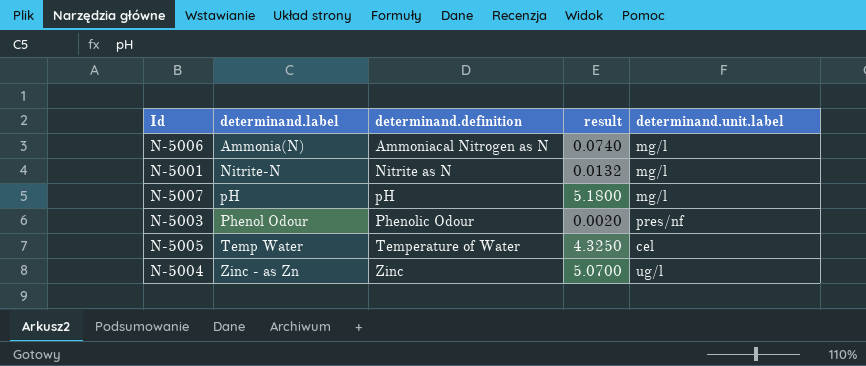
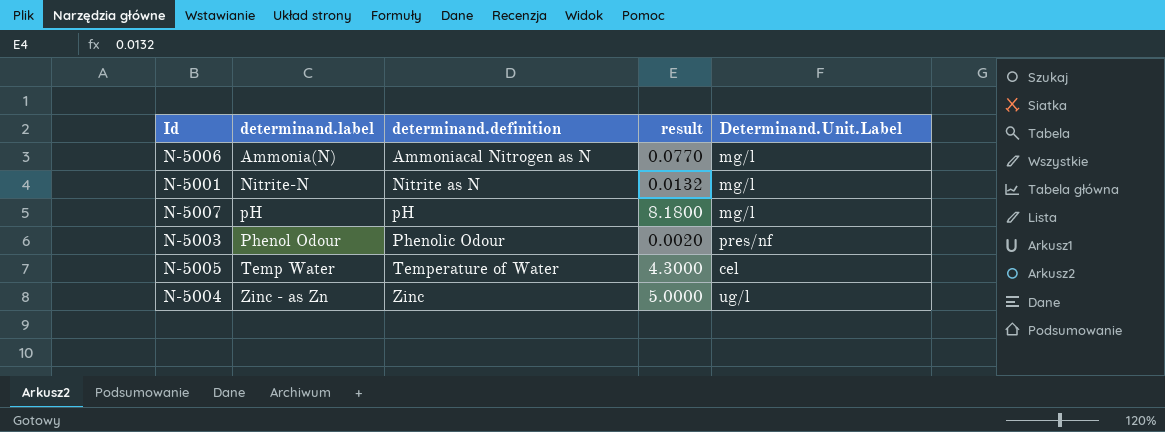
column name: determinand.unit.label -> Determinand.Unit.Label
N-5006 | result: 0.0740 -> 0.0770
N-5007 | result: 5.1800 -> 8.1800
N-5005 | result: 4.3250 -> 4.3000
N-5004 | result: 5.0700 -> 5.0000

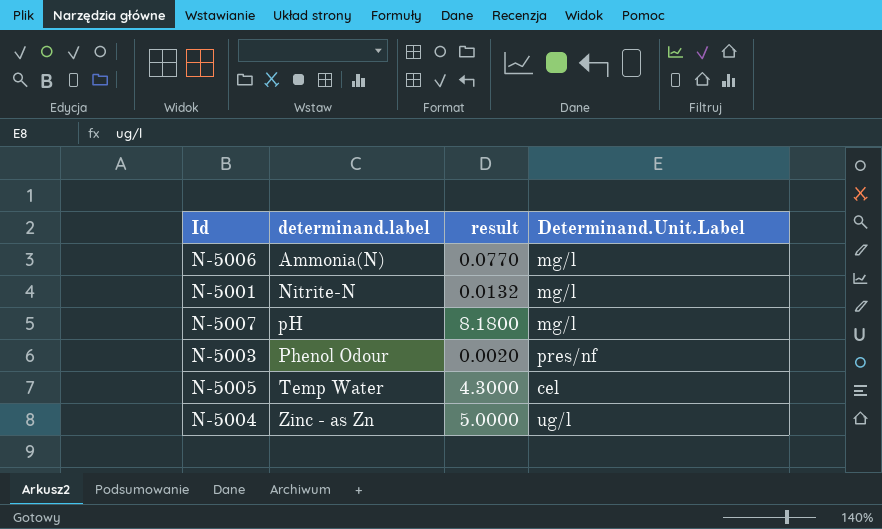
column determinand.definition | position: 3 -> none

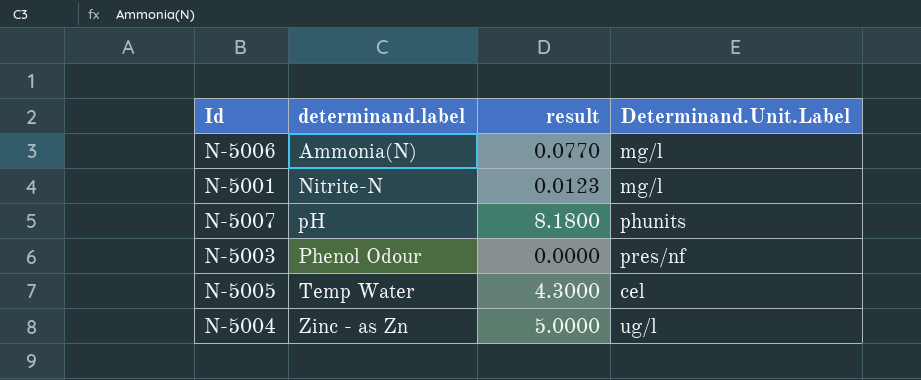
N-5001 | result: 0.0132 -> 0.0123
N-5007 | Determinand.Unit.Label: mg/l -> phunits
N-5003 | result: 0.0020 -> 0.0000

